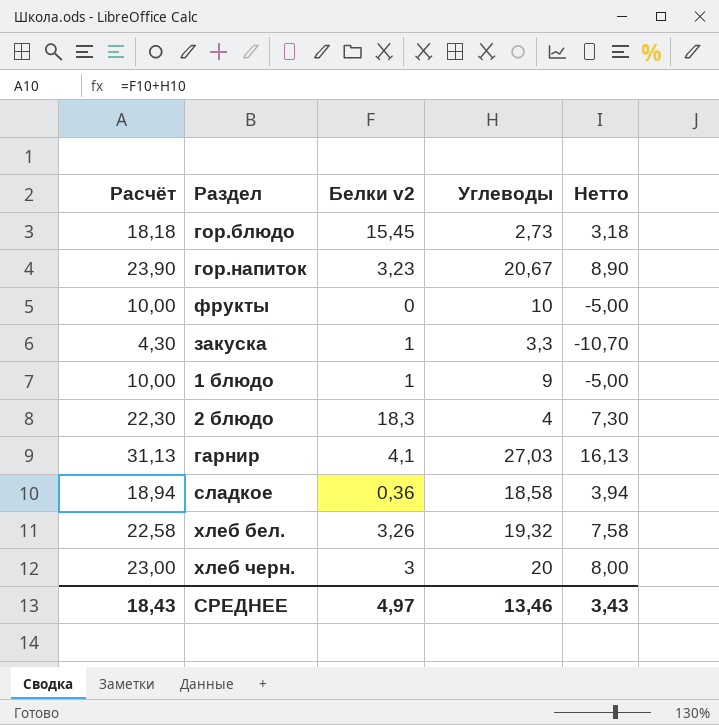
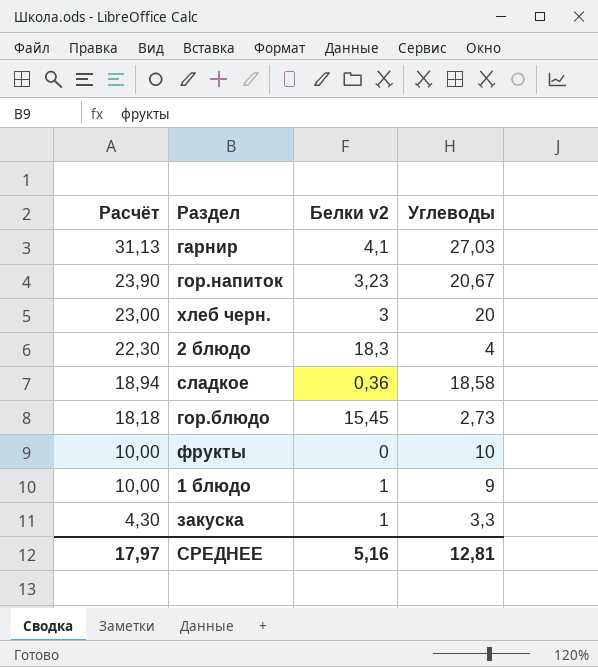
row order: none -> Расчёт descending
column Нетто | formula: [Расчёт] - 15 -> none
row хлеб бел.: 22,58 | 3,26 | 19,32 | 7,58 -> none
СРЕДНЕЕ | Расчёт: 18,43 -> 17,97
СРЕДНЕЕ | Белки v2: 4,97 -> 5,16
СРЕДНЕЕ | Углеводы: 13,46 -> 12,81

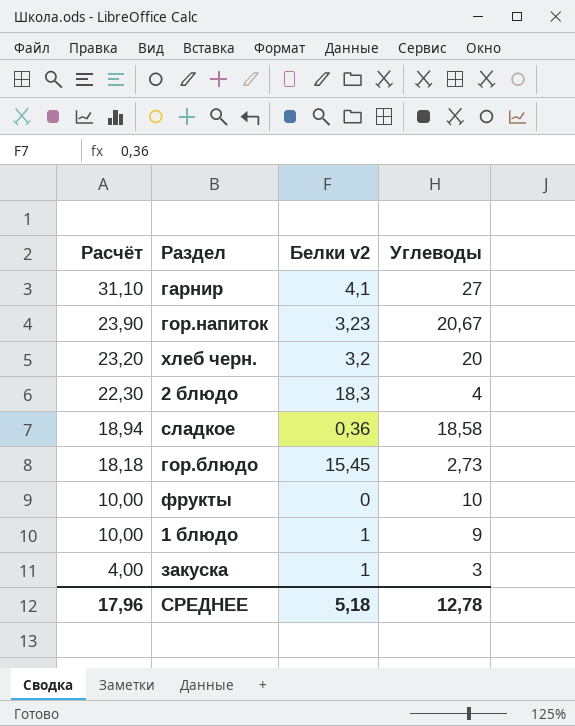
гарнир | Расчёт: 31,13 -> 31,10
гарнир | Углеводы: 27,03 -> 27
хлеб черн. | Расчёт: 23,00 -> 23,20
хлеб черн. | Белки v2: 3 -> 3,2
закуска | Расчёт: 4,30 -> 4,00
закуска | Углеводы: 3,3 -> 3
СРЕДНЕЕ | Расчёт: 17,97 -> 17,96
СРЕДНЕЕ | Белки v2: 5,16 -> 5,18
СРЕДНЕЕ | Углеводы: 12,81 -> 12,78

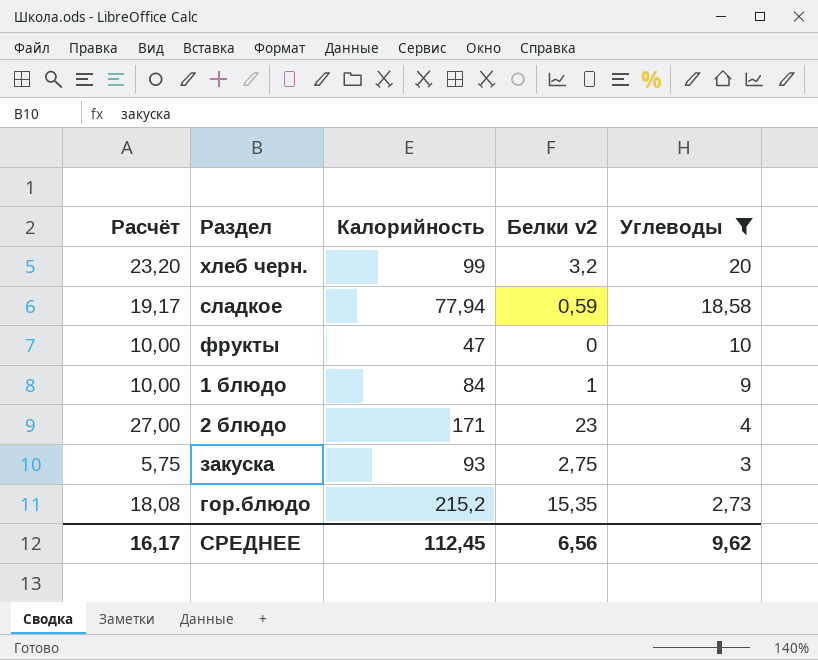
filter: none -> Углеводы <= 20
row order: Расчёт descending -> Углеводы descending
column Калорийность | position: none -> 3
сладкое | Расчёт: 18,94 -> 19,17
сладкое | Белки v2: 0,36 -> 0,59
2 блюдо | Расчёт: 22,30 -> 27,00
2 блюдо | Белки v2: 18,3 -> 23
закуска | Расчёт: 4,00 -> 5,75
закуска | Белки v2: 1 -> 2,75
гор.блюдо | Расчёт: 18,18 -> 18,08
гор.блюдо | Белки v2: 15,45 -> 15,35
СРЕДНЕЕ | Расчёт: 17,96 -> 16,17
СРЕДНЕЕ | Белки v2: 5,18 -> 6,56
СРЕДНЕЕ | Углеводы: 12,78 -> 9,62

